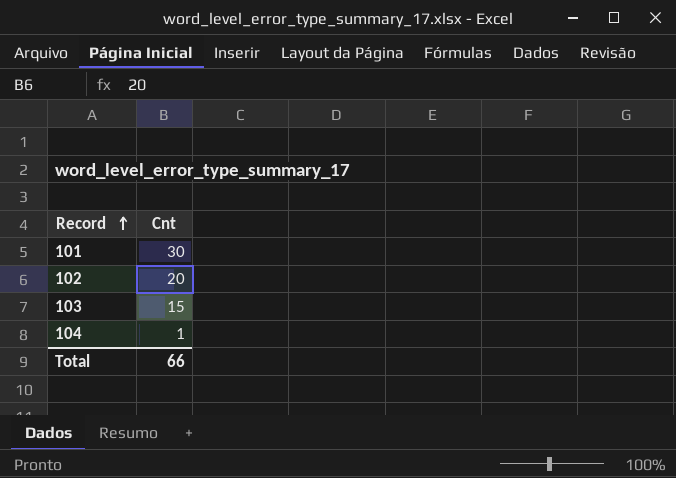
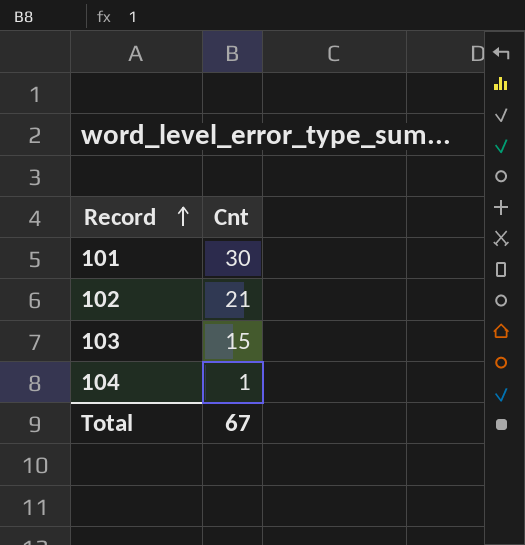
102 | Cnt: 20 -> 21
Total | Cnt: 66 -> 67

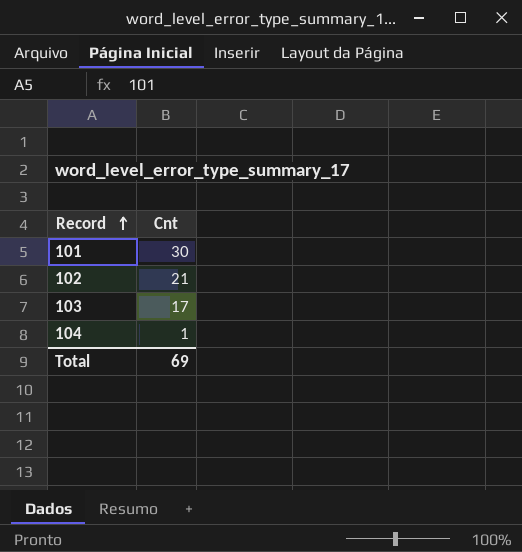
103 | Cnt: 15 -> 17
Total | Cnt: 67 -> 69

